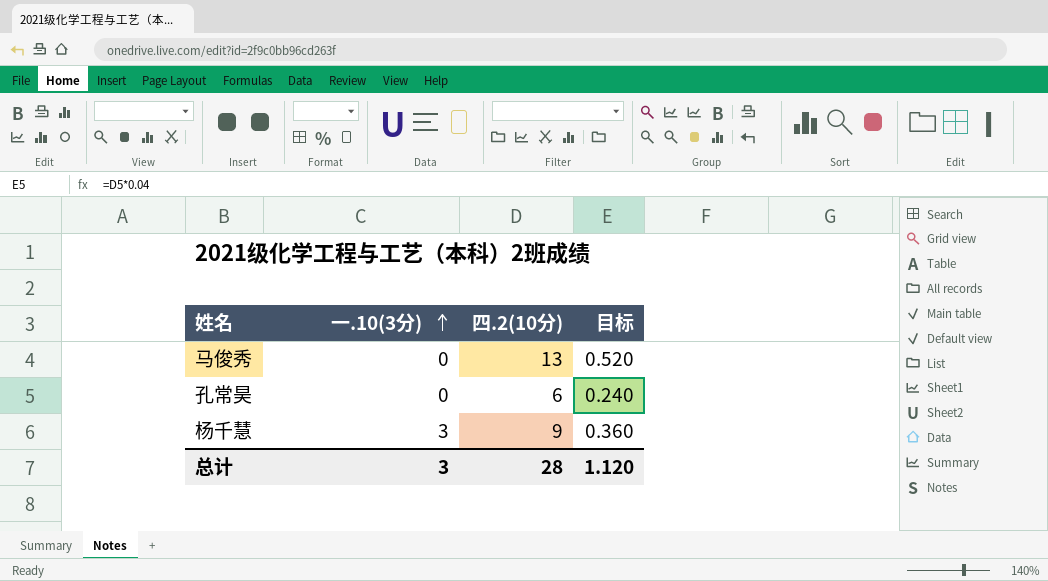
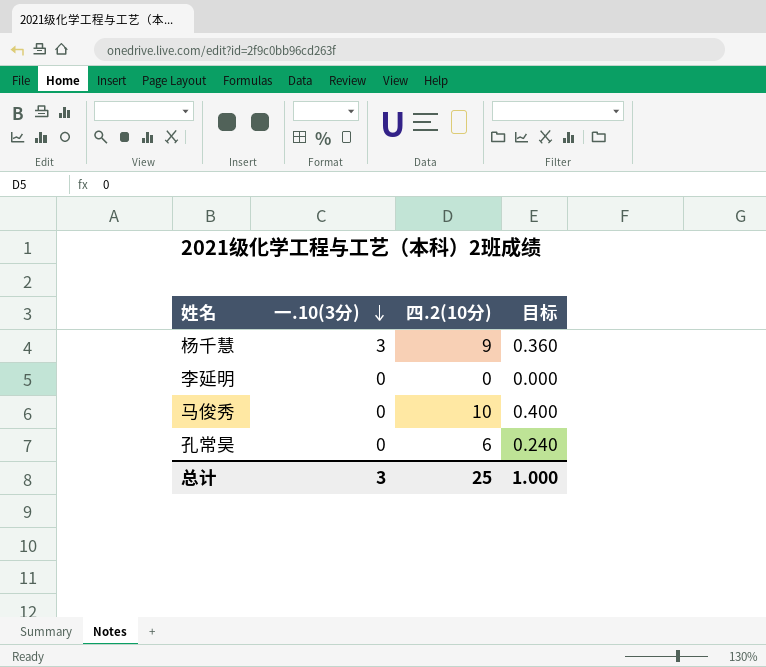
row order: 一.10(3分) ascending -> 一.10(3分) descending
row 李延明: none -> 0 | 0 | 0.000
马俊秀 | 四.2(10分): 13 -> 10
马俊秀 | 目标: 0.520 -> 0.400
总计 | 四.2(10分): 28 -> 25
总计 | 目标: 1.120 -> 1.000

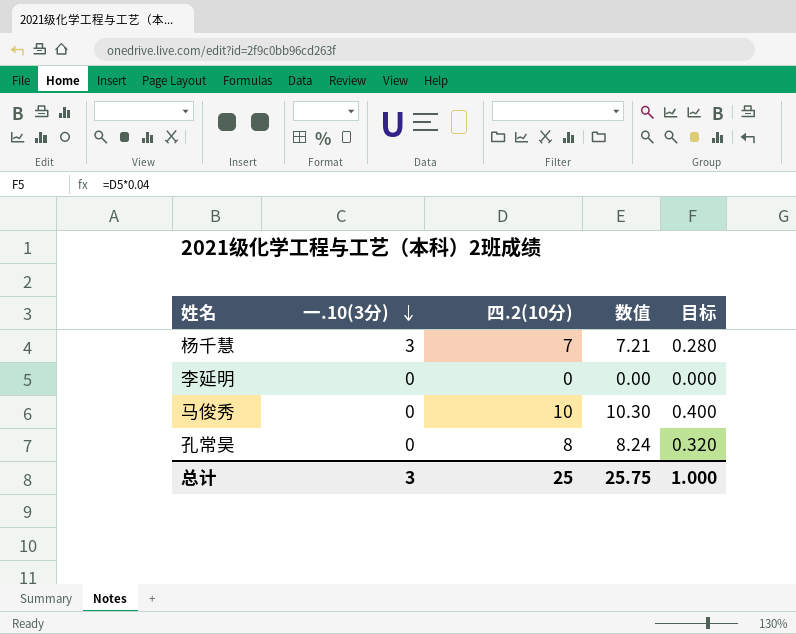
column 数值 | formula: none -> [四.2(10分)] * 1.03
杨千慧 | 四.2(10分): 9 -> 7
杨千慧 | 目标: 0.360 -> 0.280
孔常昊 | 四.2(10分): 6 -> 8
孔常昊 | 目标: 0.240 -> 0.320

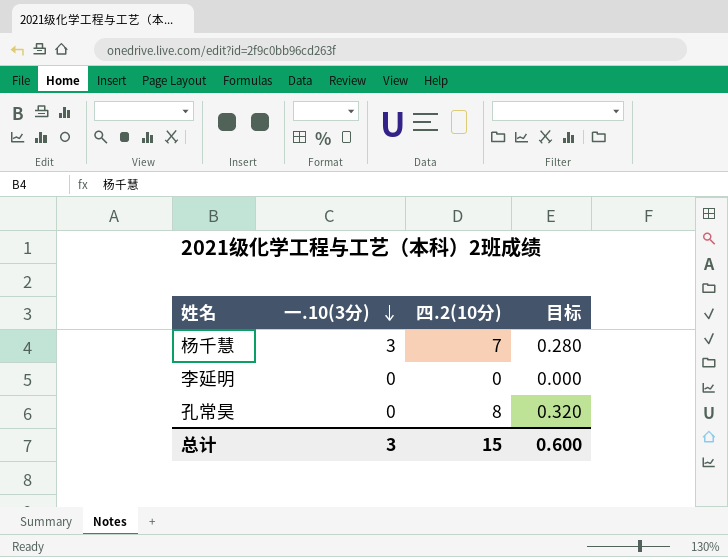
column 数值 | formula: [四.2(10分)] * 1.03 -> none
row 马俊秀: 0 | 10 | 10.30 | 0.400 -> none
总计 | 四.2(10分): 25 -> 15
总计 | 目标: 1.000 -> 0.600

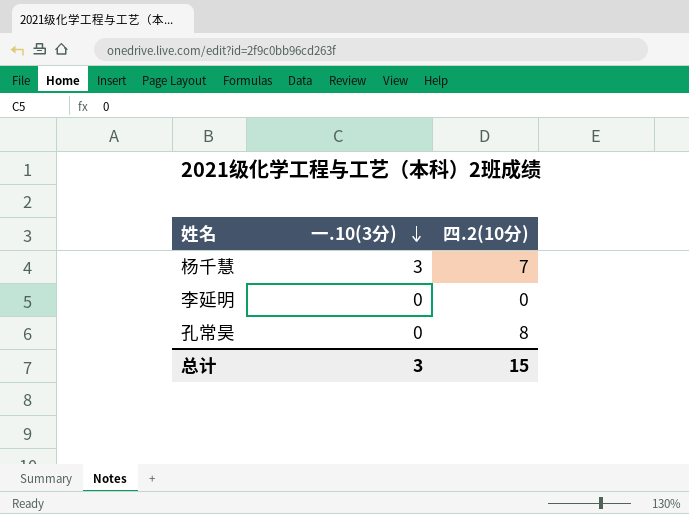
column 目标 | formula: [四.2(10分)] * 0.04 -> none

